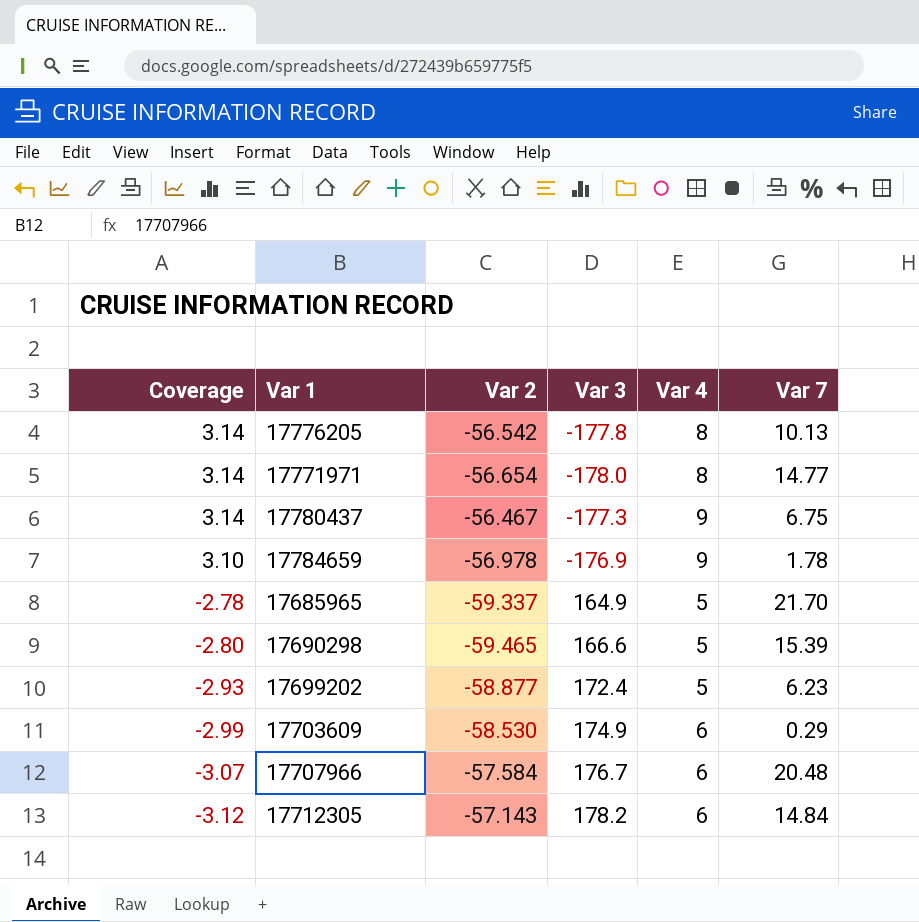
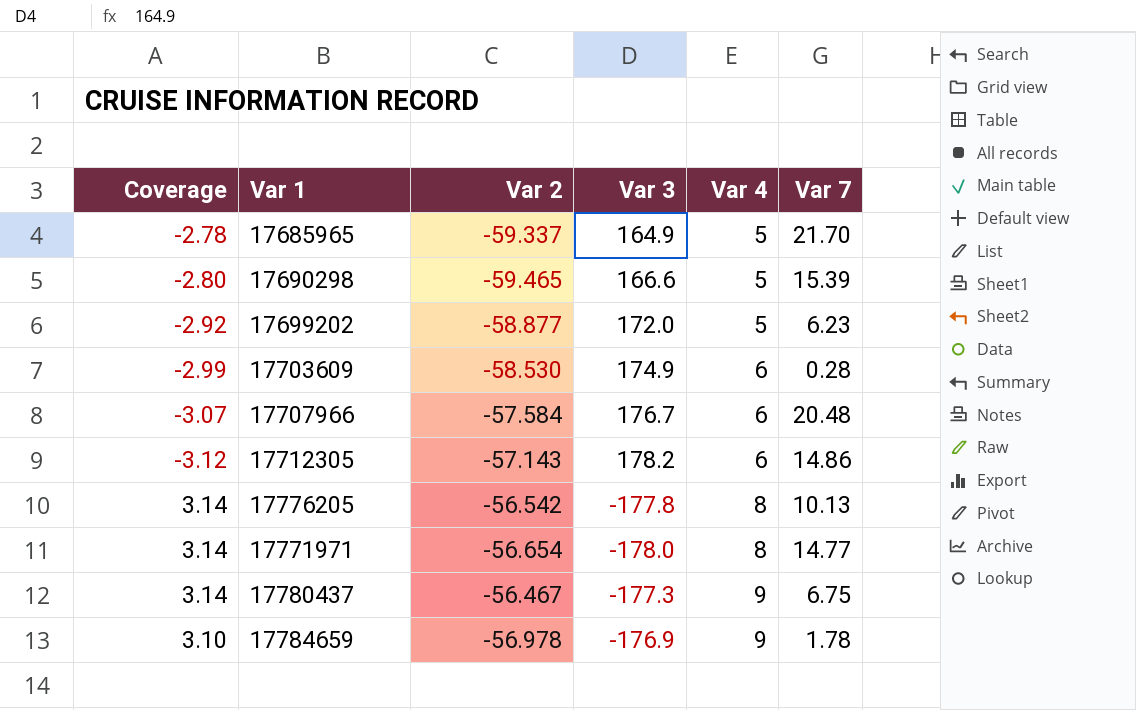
row order: Coverage descending -> Var 4 ascending
17699202 | Coverage: -2.93 -> -2.92
17699202 | Var 3: 172.4 -> 172.0
17703609 | Var 7: 0.29 -> 0.28
17712305 | Var 7: 14.84 -> 14.86

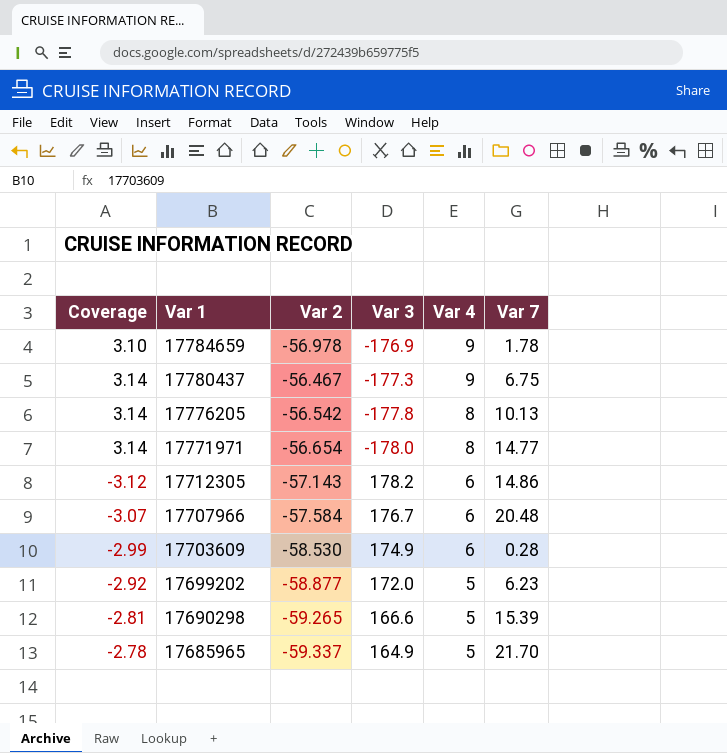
row order: Var 4 ascending -> Var 1 descending
17690298 | Coverage: -2.80 -> -2.81
17690298 | Var 2: -59.465 -> -59.265

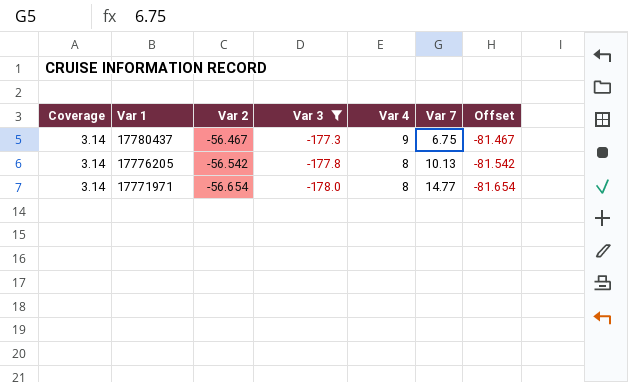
filter: none -> Var 3 <= -177.3
column Offset | formula: none -> [Var 2] - 25

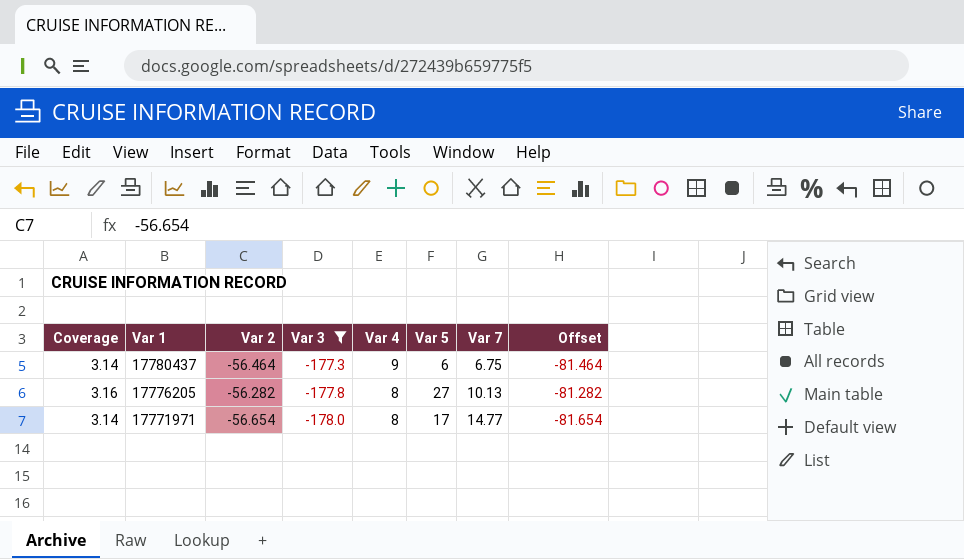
column Var 5 | position: none -> 6
17780437 | Var 2: -56.467 -> -56.464
17780437 | Offset: -81.467 -> -81.464
17776205 | Coverage: 3.14 -> 3.16
17776205 | Var 2: -56.542 -> -56.282
17776205 | Offset: -81.542 -> -81.282

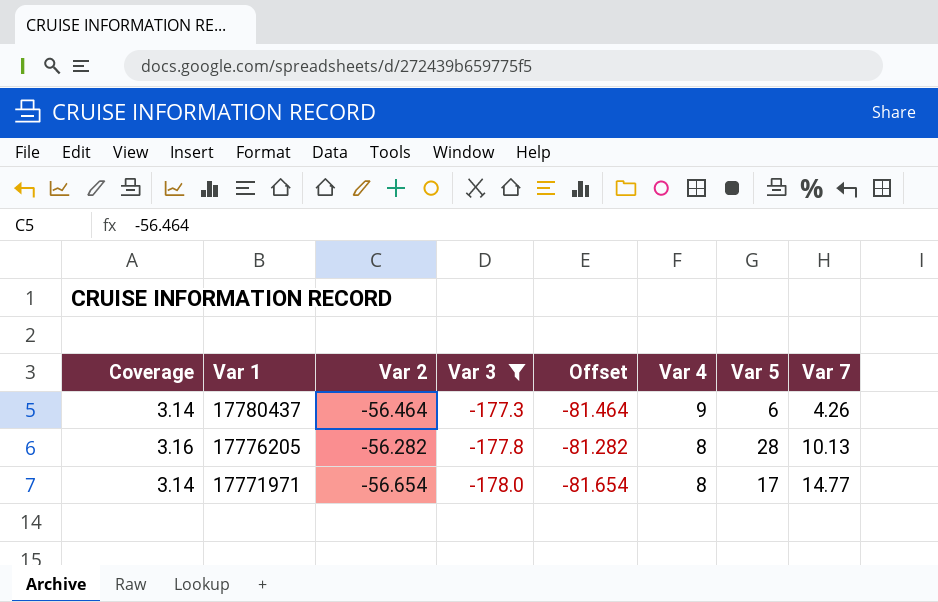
column Offset | position: 8 -> 5
17780437 | Var 7: 6.75 -> 4.26
17776205 | Var 5: 27 -> 28

